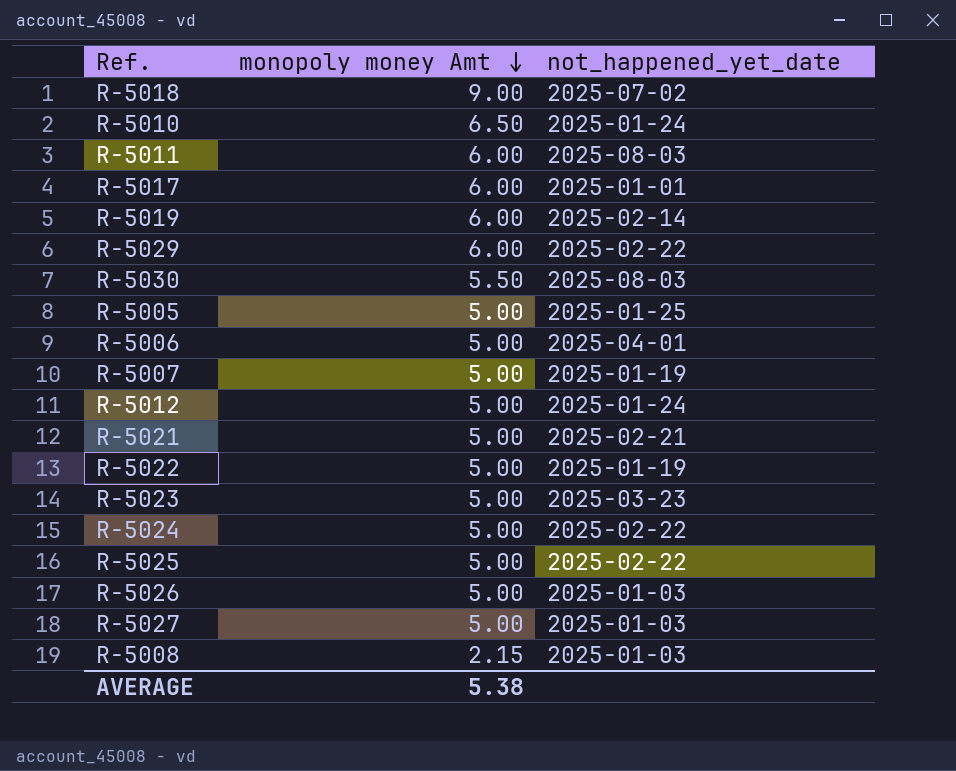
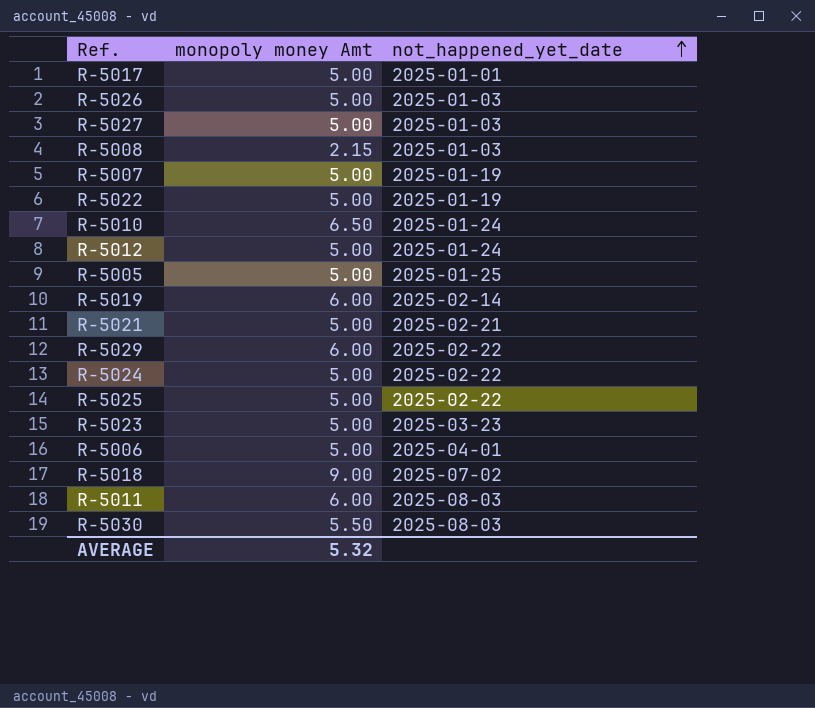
row order: monopoly money Amt descending -> not_happened_yet_date ascending
R-5017 | monopoly money Amt: 6.00 -> 5.00
AVERAGE | monopoly money Amt: 5.38 -> 5.32

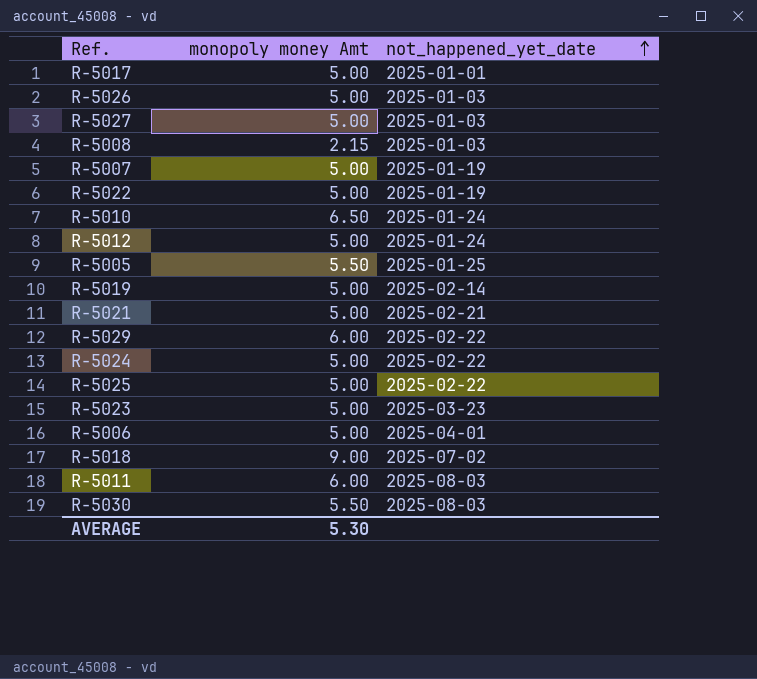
R-5005 | monopoly money Amt: 5.00 -> 5.50
R-5019 | monopoly money Amt: 6.00 -> 5.00
AVERAGE | monopoly money Amt: 5.32 -> 5.30

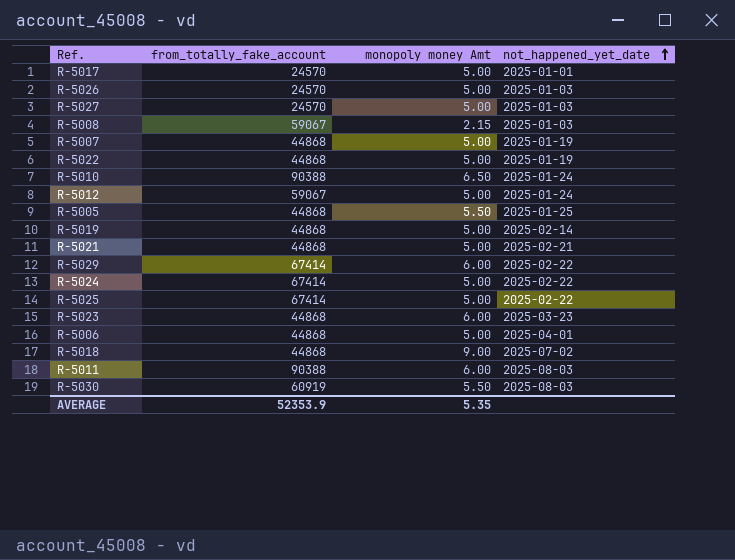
column from_totally_fake_account | position: none -> 2
R-5023 | monopoly money Amt: 5.00 -> 6.00
AVERAGE | monopoly money Amt: 5.30 -> 5.35

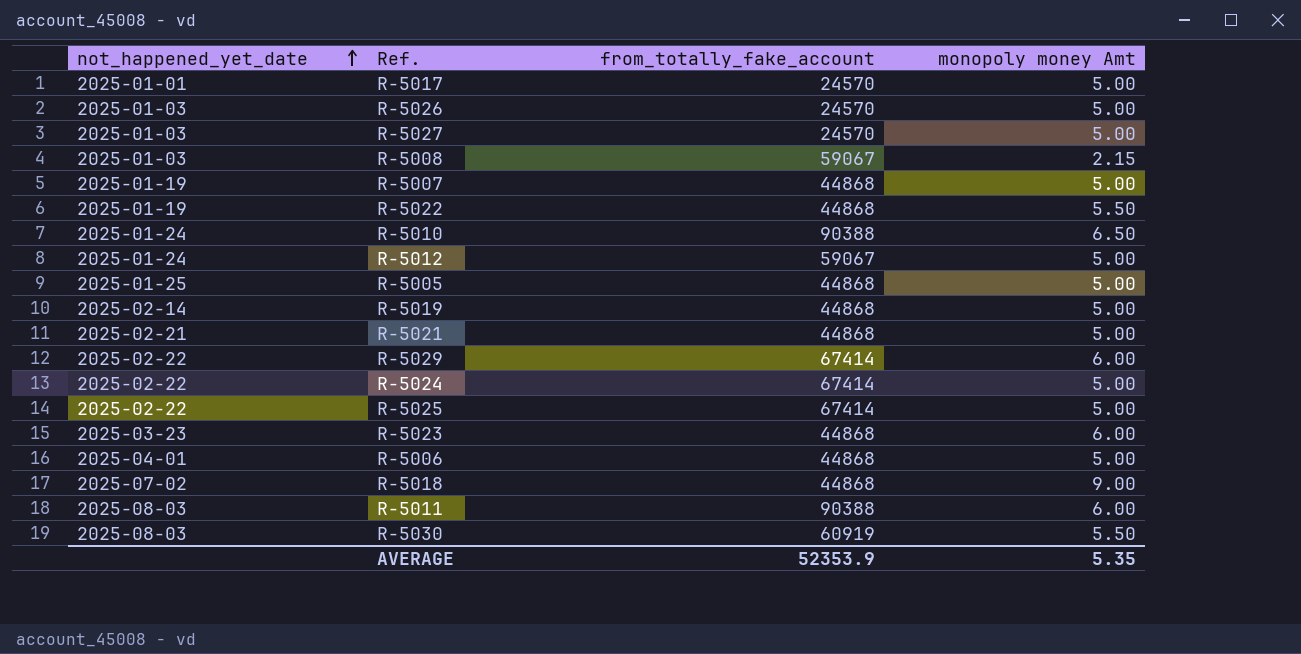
column not_happened_yet_date | position: 4 -> 1
R-5022 | monopoly money Amt: 5.00 -> 5.50
R-5005 | monopoly money Amt: 5.50 -> 5.00

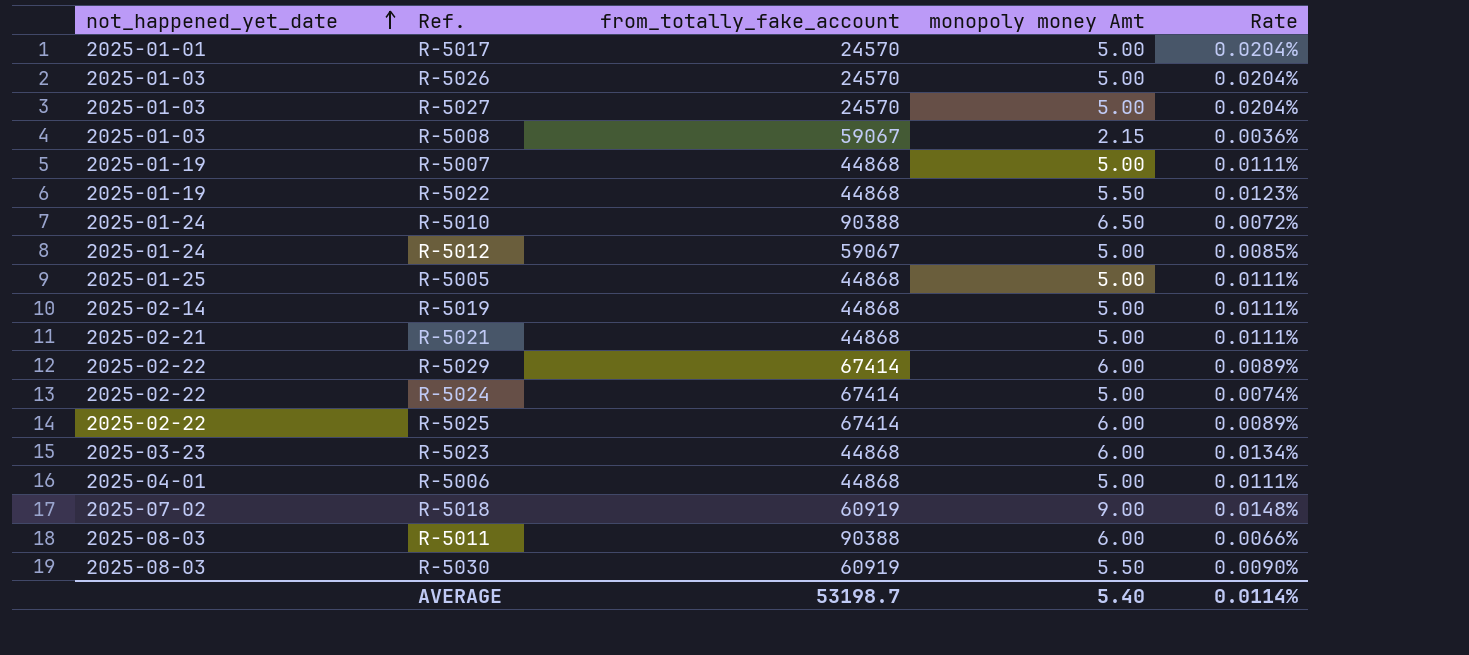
column Rate | formula: none -> [monopoly money Amt] / [from_totally_fake_account]
R-5025 | monopoly money Amt: 5.00 -> 6.00
R-5018 | from_totally_fake_account: 44868 -> 60919
AVERAGE | from_totally_fake_account: 52353.9 -> 53198.7
AVERAGE | monopoly money Amt: 5.35 -> 5.40

